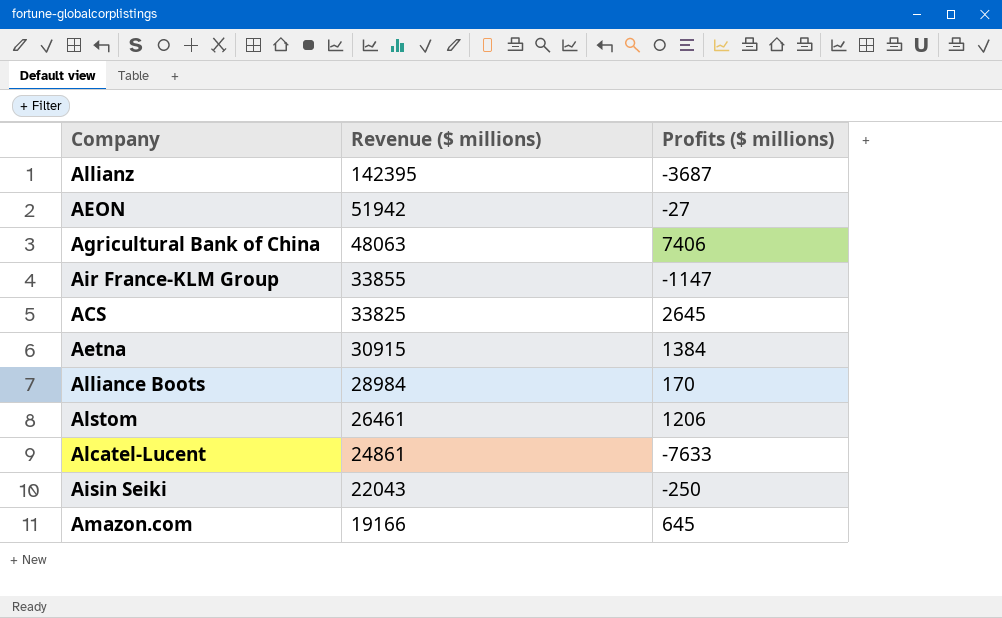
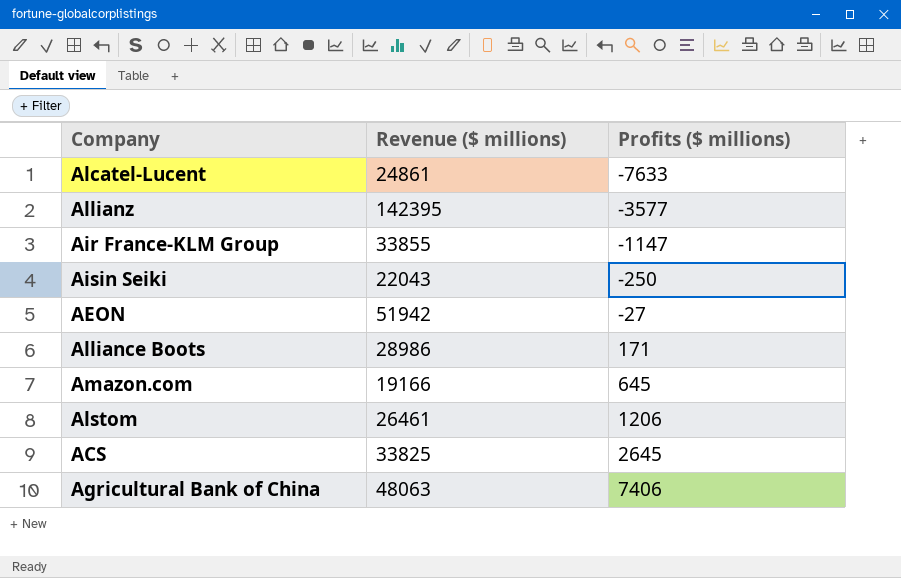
row order: Revenue ($ millions) descending -> Profits ($ millions) ascending
row Aetna: 30915 | 1384 -> none
Allianz | Profits ($ millions): -3687 -> -3577
Alliance Boots | Revenue ($ millions): 28984 -> 28986
Alliance Boots | Profits ($ millions): 170 -> 171

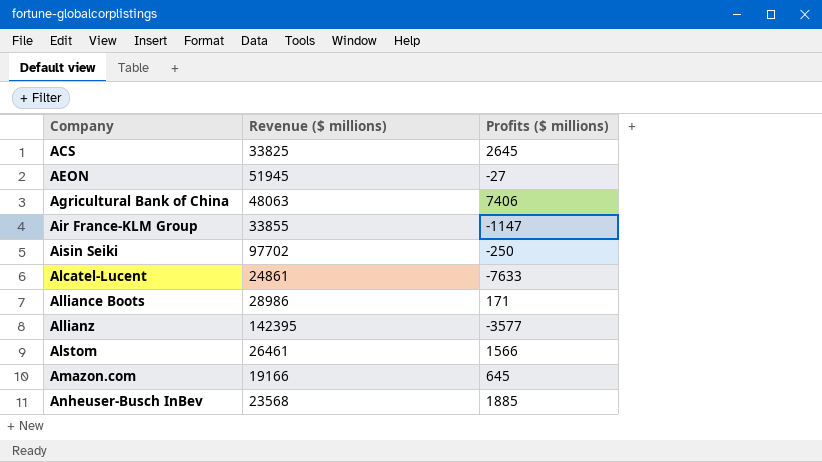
row order: Profits ($ millions) ascending -> Company ascending
AEON | Revenue ($ millions): 51942 -> 51945
Aisin Seiki | Revenue ($ millions): 22043 -> 97702
Alstom | Profits ($ millions): 1206 -> 1566
row Anheuser-Busch InBev: none -> 23568 | 1885

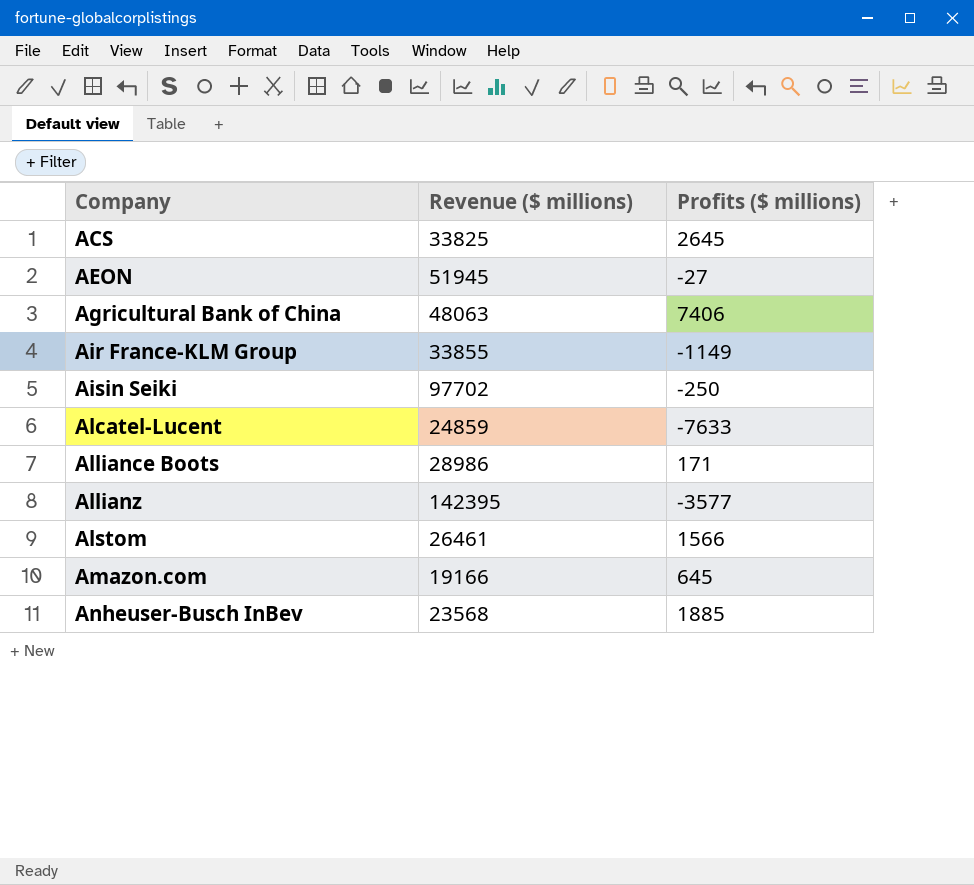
Air France-KLM Group | Profits ($ millions): -1147 -> -1149
Alcatel-Lucent | Revenue ($ millions): 24861 -> 24859

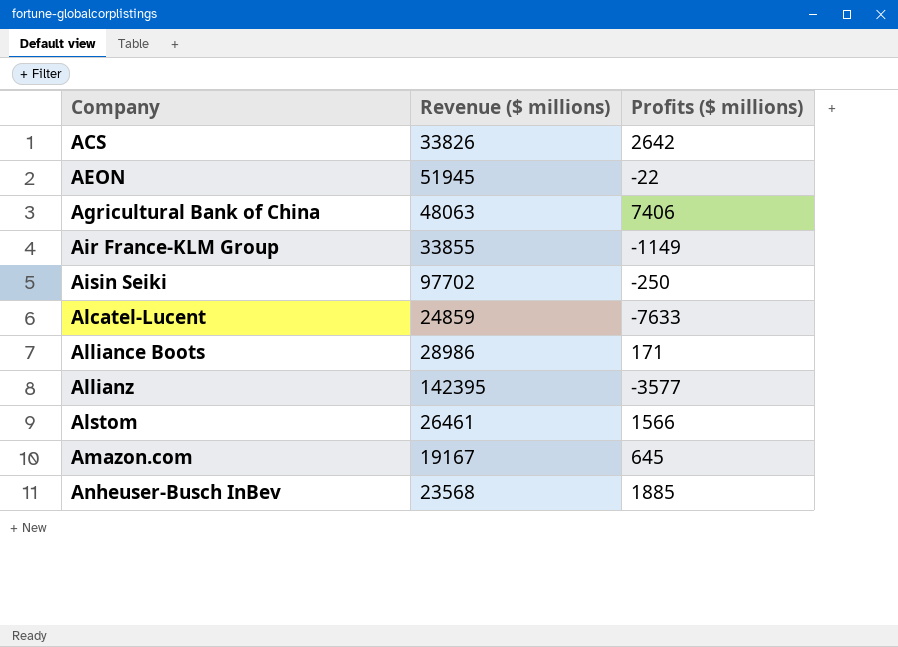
ACS | Revenue ($ millions): 33825 -> 33826
ACS | Profits ($ millions): 2645 -> 2642
AEON | Profits ($ millions): -27 -> -22
Amazon.com | Revenue ($ millions): 19166 -> 19167

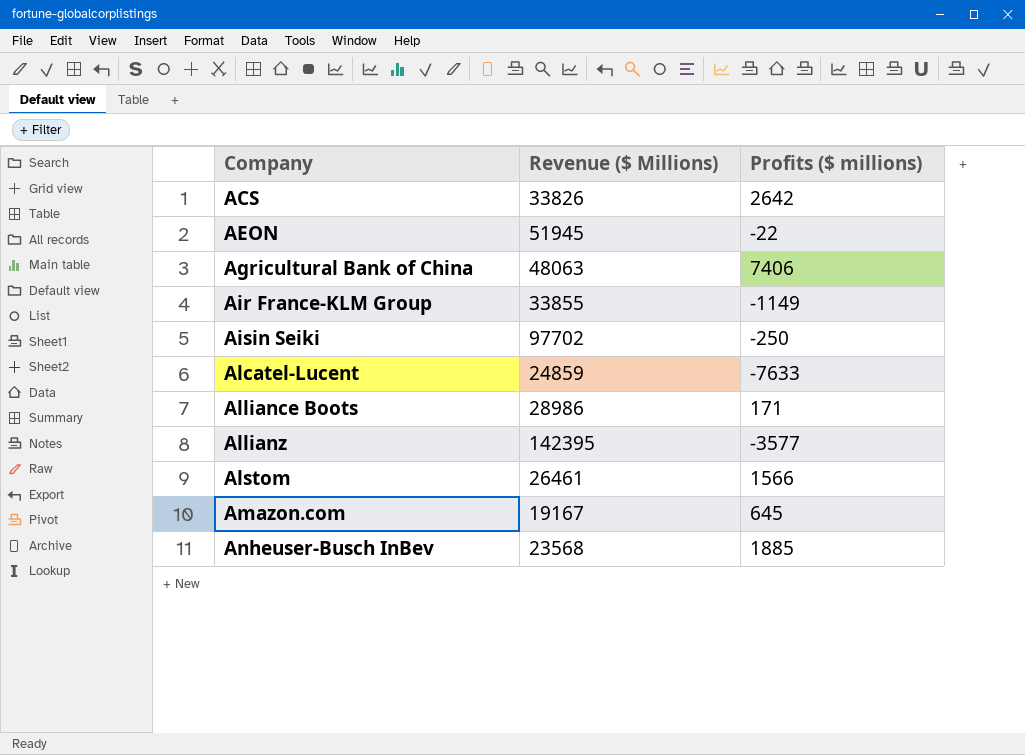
column name: Revenue ($ millions) -> Revenue ($ Millions)

